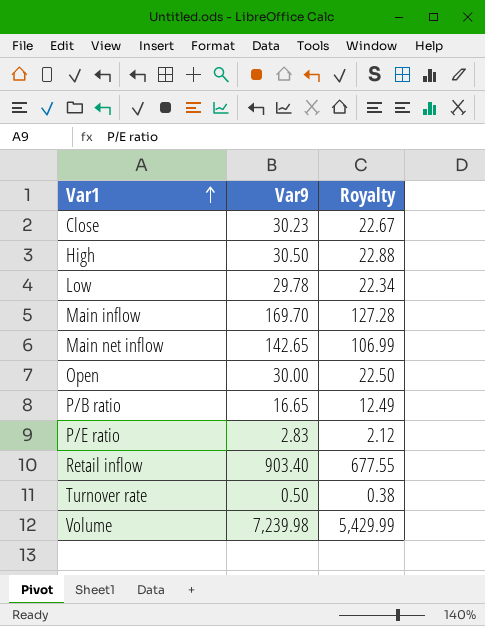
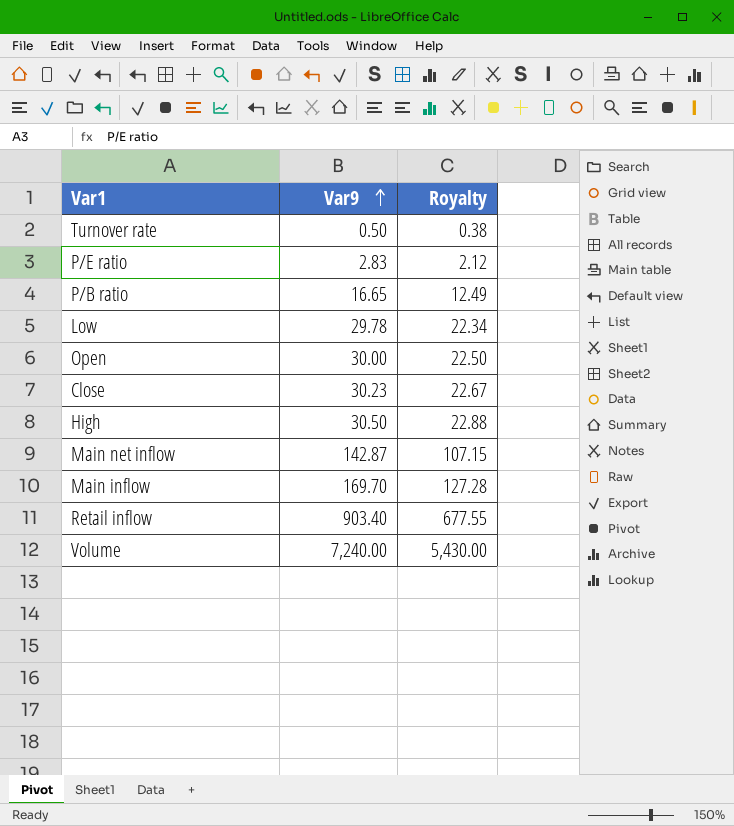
row order: Var1 ascending -> Var9 ascending
Main net inflow | Var9: 142.65 -> 142.87
Main net inflow | Royalty: 106.99 -> 107.15
Volume | Var9: 7,239.98 -> 7,240.00
Volume | Royalty: 5,429.99 -> 5,430.00

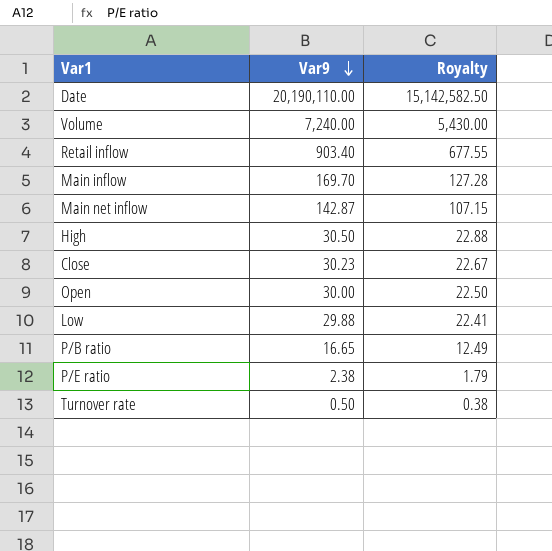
row order: Var9 ascending -> Var9 descending
row Date: none -> 20,190,110.00 | 15,142,582.50
Low | Var9: 29.78 -> 29.88
Low | Royalty: 22.34 -> 22.41
P/E ratio | Var9: 2.83 -> 2.38
P/E ratio | Royalty: 2.12 -> 1.79

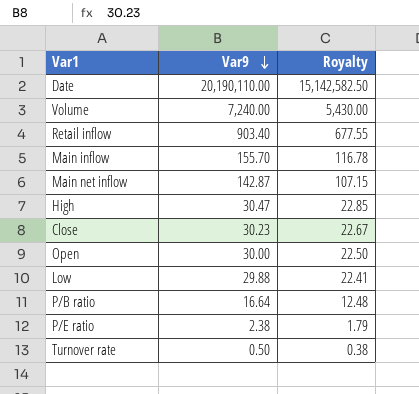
Main inflow | Var9: 169.70 -> 155.70
Main inflow | Royalty: 127.28 -> 116.78
High | Var9: 30.50 -> 30.47
High | Royalty: 22.88 -> 22.85
P/B ratio | Var9: 16.65 -> 16.64
P/B ratio | Royalty: 12.49 -> 12.48

